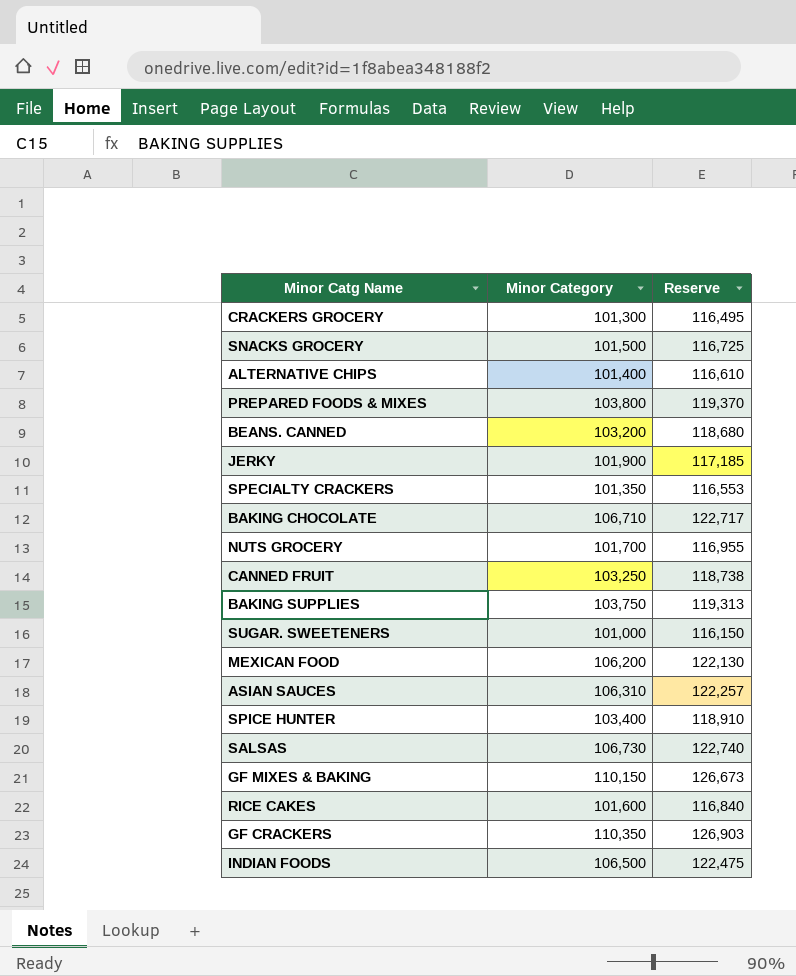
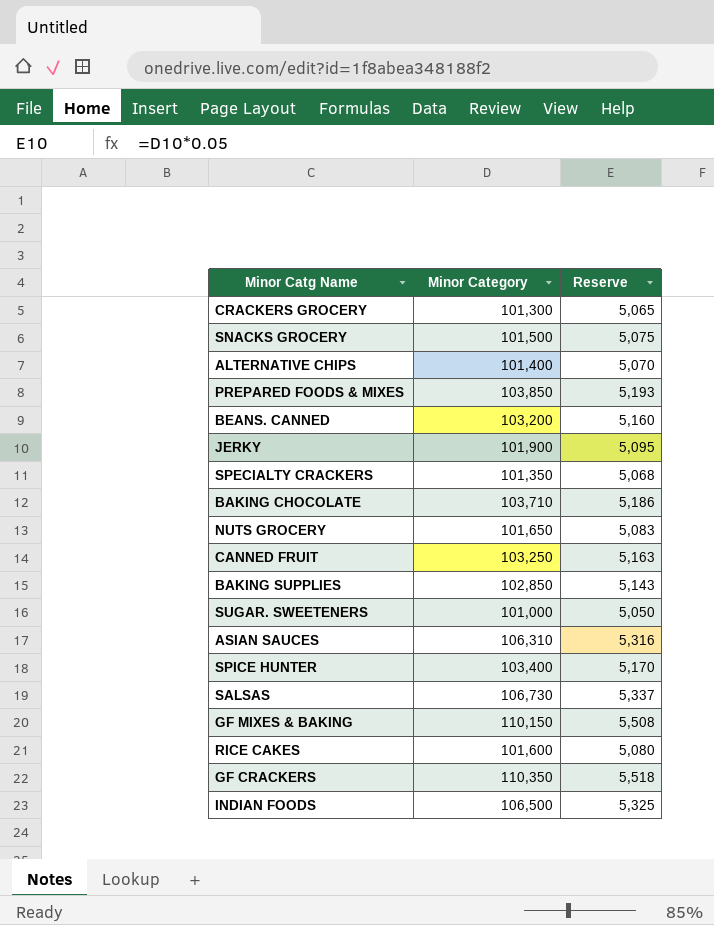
column Reserve | formula: [Minor Category] * 1.15 -> [Minor Category] * 0.05
row MEXICAN FOOD: 106,200 | 122,130 -> none
PREPARED FOODS & MIXES | Minor Category: 103,800 -> 103,850
BAKING CHOCOLATE | Minor Category: 106,710 -> 103,710
NUTS GROCERY | Minor Category: 101,700 -> 101,650
BAKING SUPPLIES | Minor Category: 103,750 -> 102,850

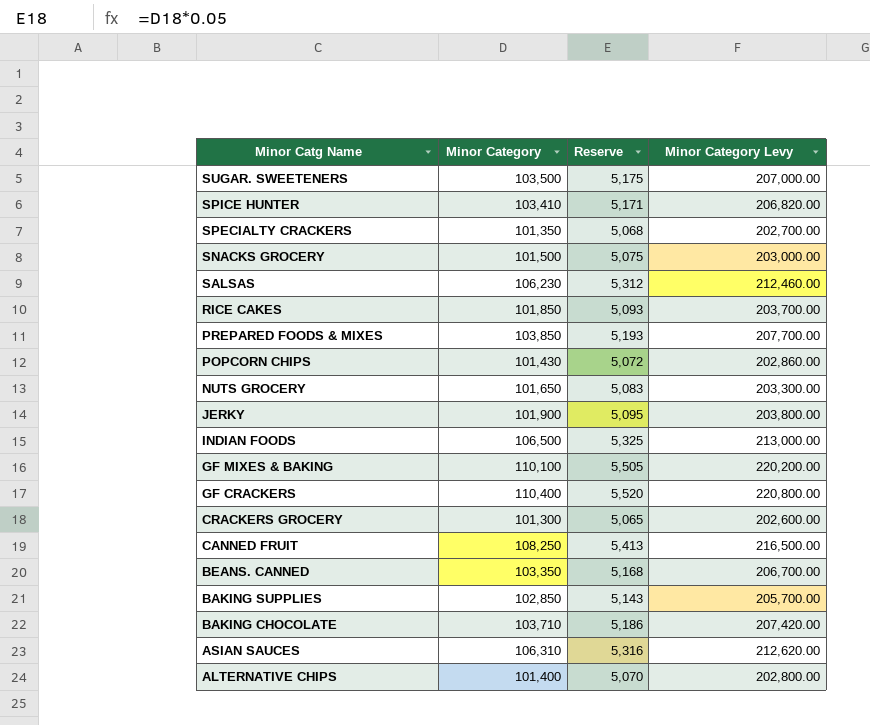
row order: none -> Minor Catg Name descending
column Minor Category Levy | formula: none -> [Minor Category] * 2
SUGAR. SWEETENERS | Minor Category: 101,000 -> 103,500
SUGAR. SWEETENERS | Reserve: 5,050 -> 5,175
SPICE HUNTER | Minor Category: 103,400 -> 103,410
SPICE HUNTER | Reserve: 5,170 -> 5,171
SALSAS | Minor Category: 106,730 -> 106,230
SALSAS | Reserve: 5,337 -> 5,312
RICE CAKES | Minor Category: 101,600 -> 101,850
RICE CAKES | Reserve: 5,080 -> 5,093
row POPCORN CHIPS: none -> 101,430 | 5,072 | 202,860.00
GF MIXES & BAKING | Minor Category: 110,150 -> 110,100
GF MIXES & BAKING | Reserve: 5,508 -> 5,505
GF CRACKERS | Minor Category: 110,350 -> 110,400
GF CRACKERS | Reserve: 5,518 -> 5,520
CANNED FRUIT | Minor Category: 103,250 -> 108,250
CANNED FRUIT | Reserve: 5,163 -> 5,413
BEANS. CANNED | Minor Category: 103,200 -> 103,350
BEANS. CANNED | Reserve: 5,160 -> 5,168

